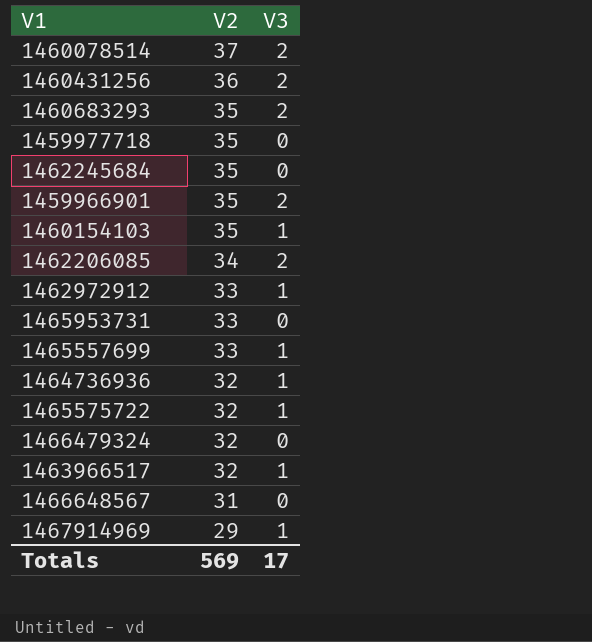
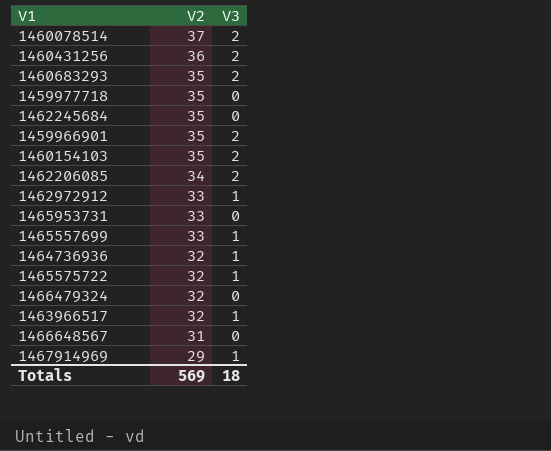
1460154103 | V3: 1 -> 2
Totals | V3: 17 -> 18

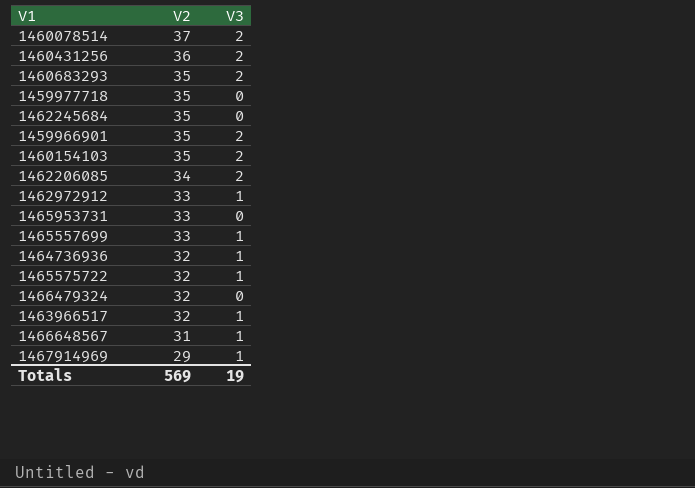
1466648567 | V3: 0 -> 1
Totals | V3: 18 -> 19

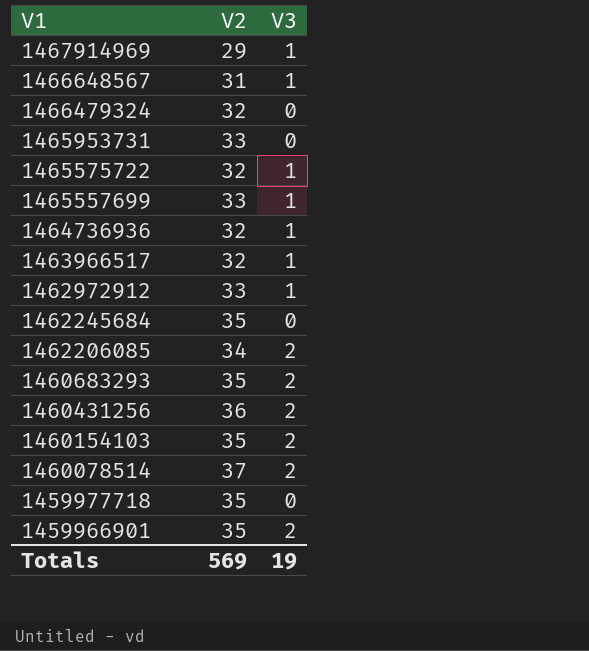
row order: V2 descending -> V1 descending

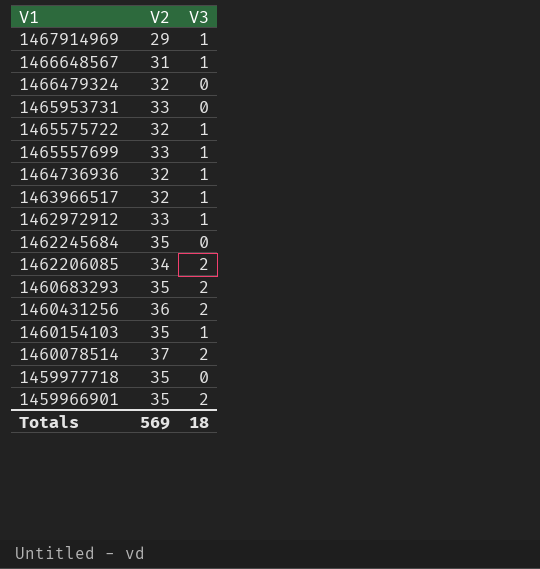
1460154103 | V3: 2 -> 1
Totals | V3: 19 -> 18

